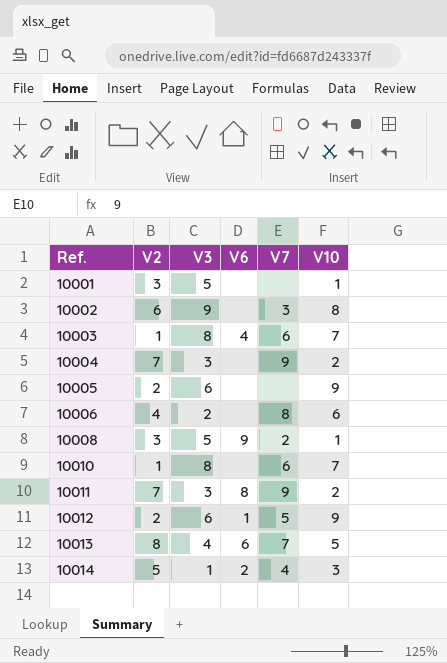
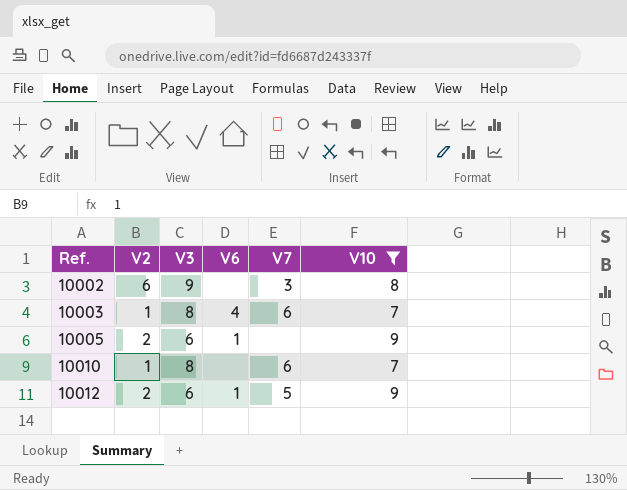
filter: none -> V10 >= 7
10005 | V6: none -> 1

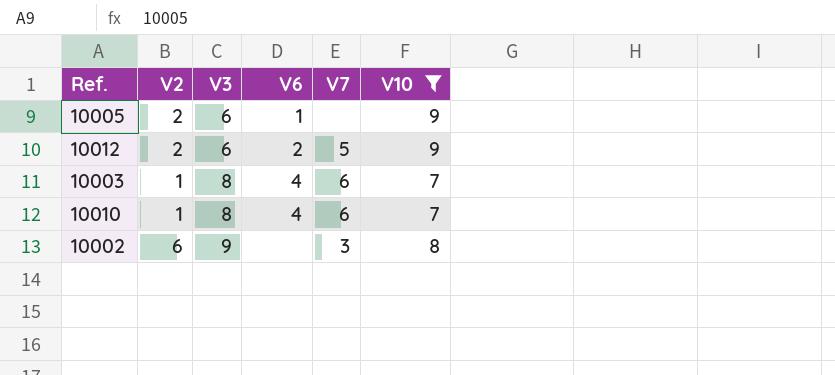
row order: Ref. ascending -> V3 ascending
10012 | V6: 1 -> 2
10010 | V6: none -> 4

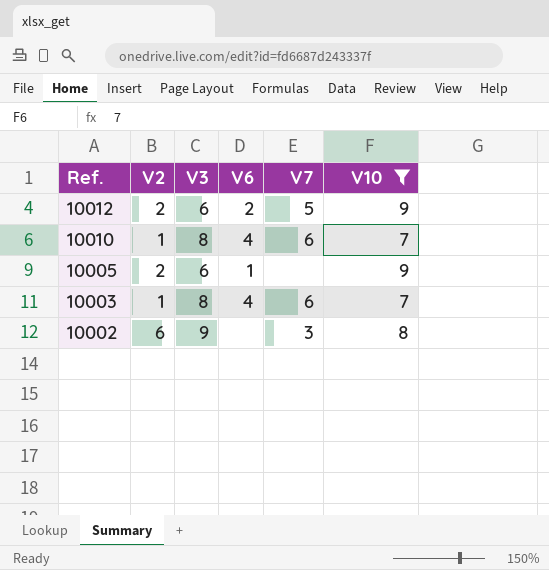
row order: V3 ascending -> Ref. descending

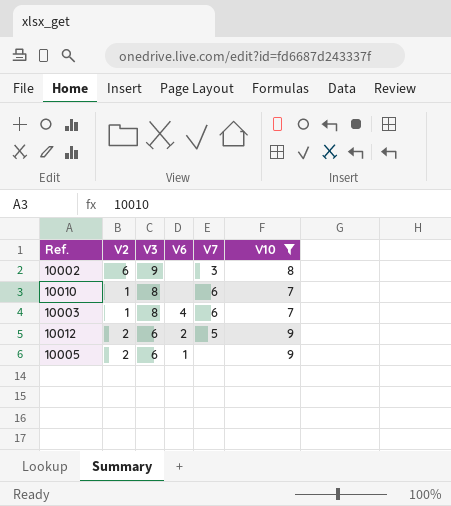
row order: Ref. descending -> V3 descending
10010 | V6: 4 -> none

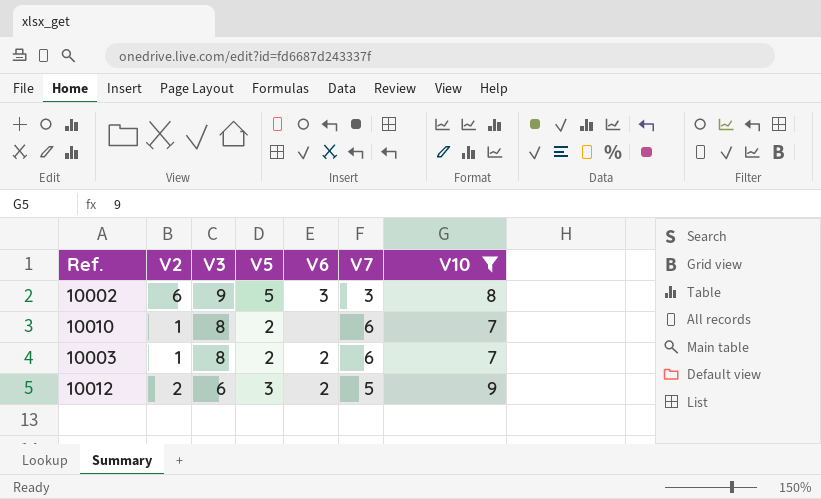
column V5 | position: none -> 4
row 10005: 2 | 6 | 1 | none | 9 -> none
10002 | V6: none -> 3
10003 | V6: 4 -> 2

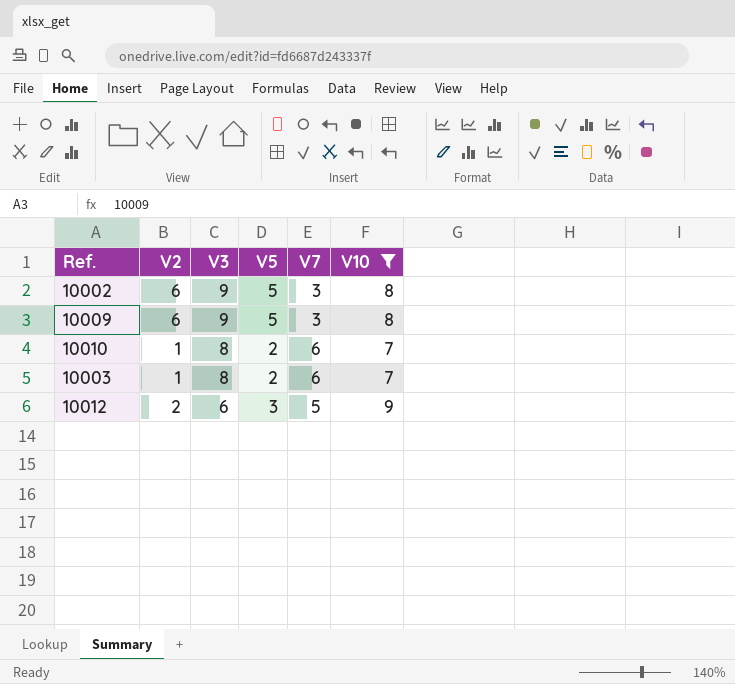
column V6 | position: 5 -> none
row 10009: none -> 6 | 9 | 5 | 3 | 8

